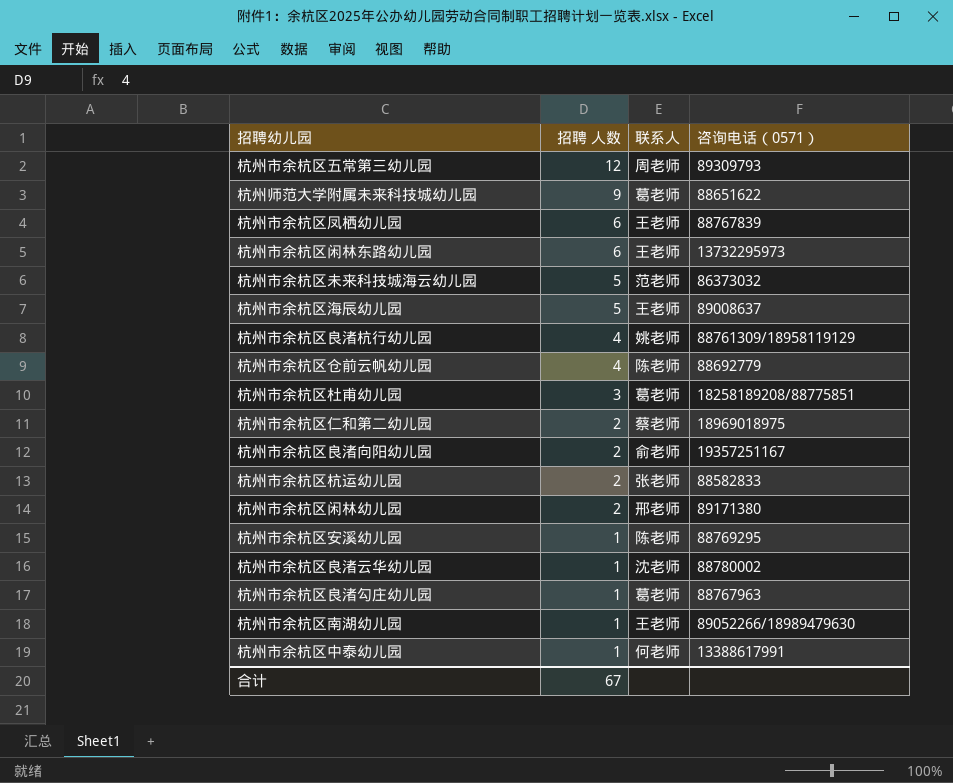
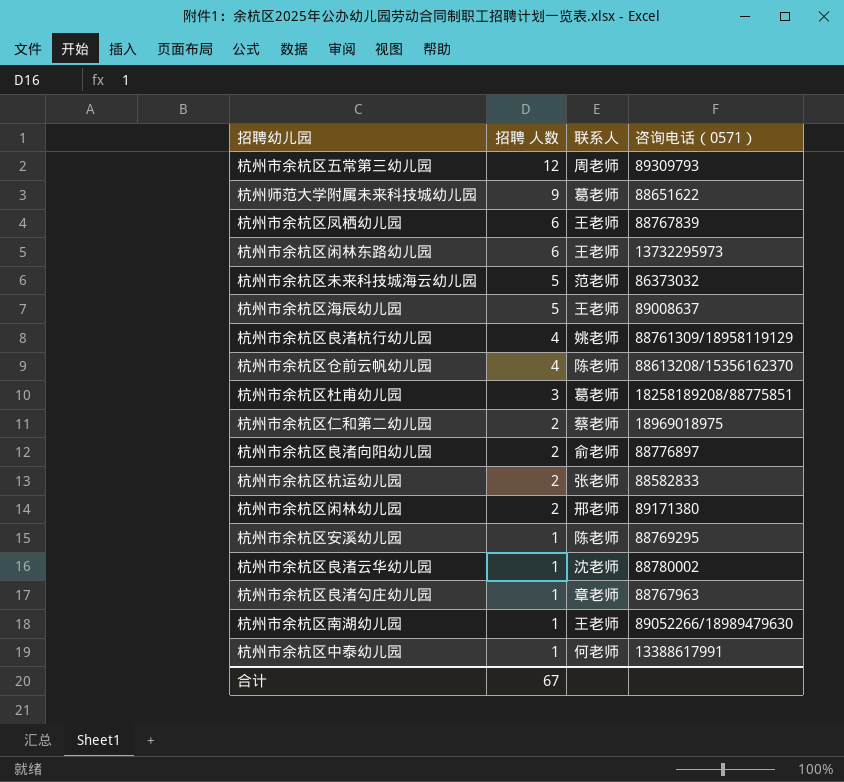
杭州市余杭区仓前云帆幼儿园 | 咨询电话（0571）: 88692779 -> 88613208/15356162370
杭州市余杭区良渚向阳幼儿园 | 咨询电话（0571）: 19357251167 -> 88776897
杭州市余杭区良渚勾庄幼儿园 | 联系人: 葛老师 -> 章老师

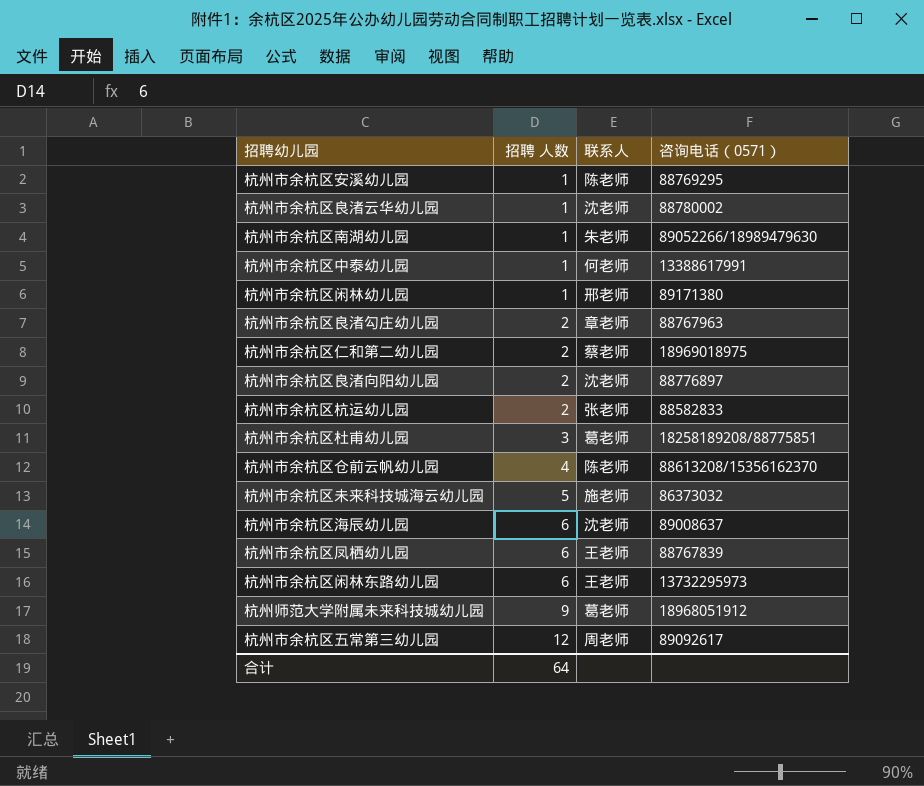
row order: 招聘 人数 descending -> 招聘 人数 ascending
row 杭州市余杭区良渚杭行幼儿园: 4 | 姚老师 | 88761309/18958119129 -> none
杭州市余杭区南湖幼儿园 | 联系人: 王老师 -> 朱老师
杭州市余杭区闲林幼儿园 | 招聘 人数: 2 -> 1
杭州市余杭区良渚勾庄幼儿园 | 招聘 人数: 1 -> 2
杭州市余杭区良渚向阳幼儿园 | 联系人: 俞老师 -> 沈老师
杭州市余杭区未来科技城海云幼儿园 | 联系人: 范老师 -> 施老师
杭州市余杭区海辰幼儿园 | 招聘 人数: 5 -> 6
杭州市余杭区海辰幼儿园 | 联系人: 王老师 -> 沈老师
杭州师范大学附属未来科技城幼儿园 | 咨询电话（0571）: 88651622 -> 18968051912
杭州市余杭区五常第三幼儿园 | 咨询电话（0571）: 89309793 -> 89092617
合计 | 招聘 人数: 67 -> 64

